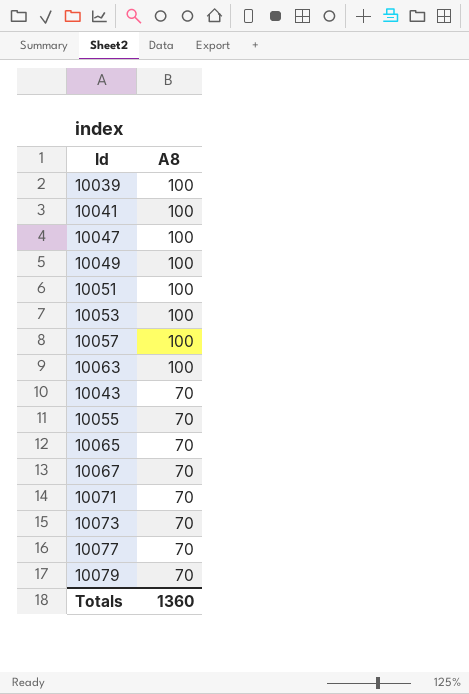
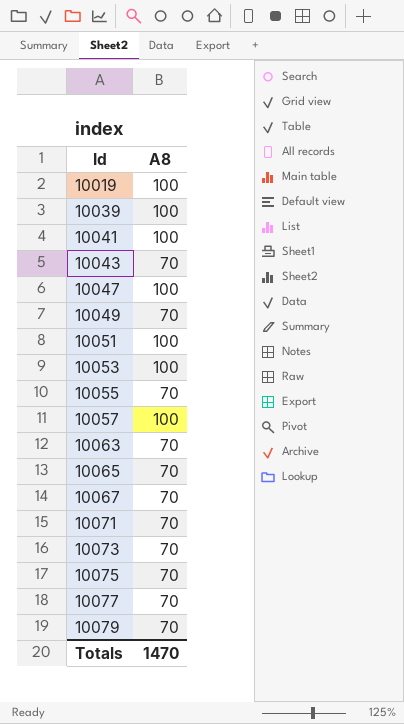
row order: A8 descending -> Id ascending
row 10019: none -> 100
10049 | A8: 100 -> 70
10063 | A8: 100 -> 70
row 10075: none -> 70
Totals | A8: 1360 -> 1470

